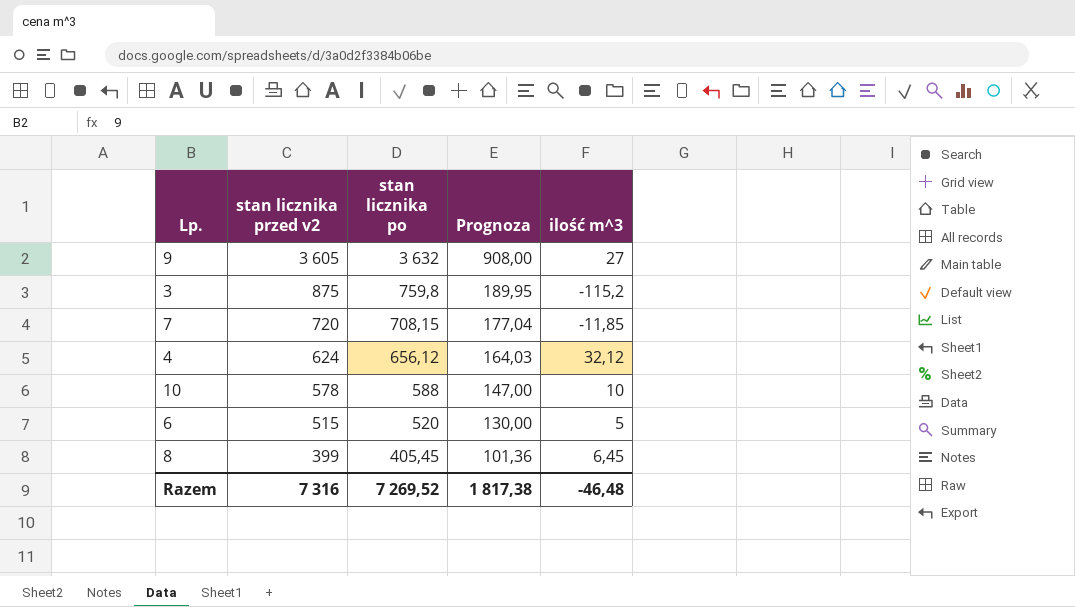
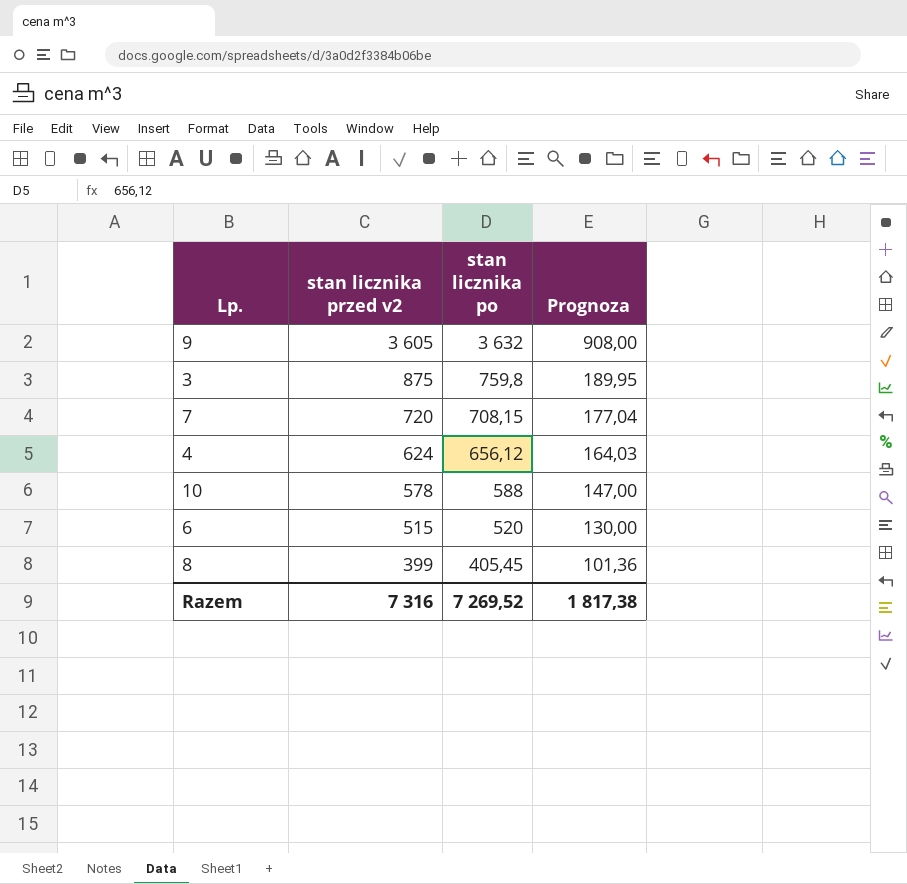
column ilość m^3 | formula: [stan licznika po] - [stan licznika przed v2] -> none

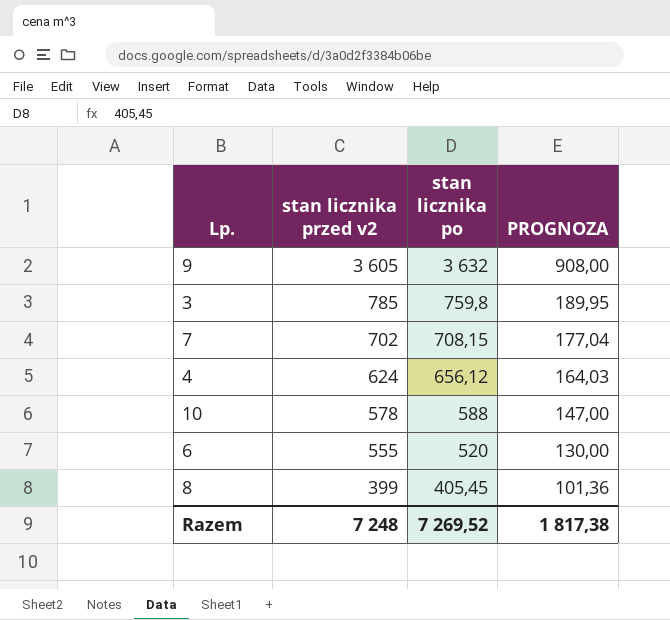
column name: Prognoza -> PROGNOZA
3 | stan licznika przed v2: 875 -> 785
7 | stan licznika przed v2: 720 -> 702
6 | stan licznika przed v2: 515 -> 555
Razem | stan licznika przed v2: 7 316 -> 7 248

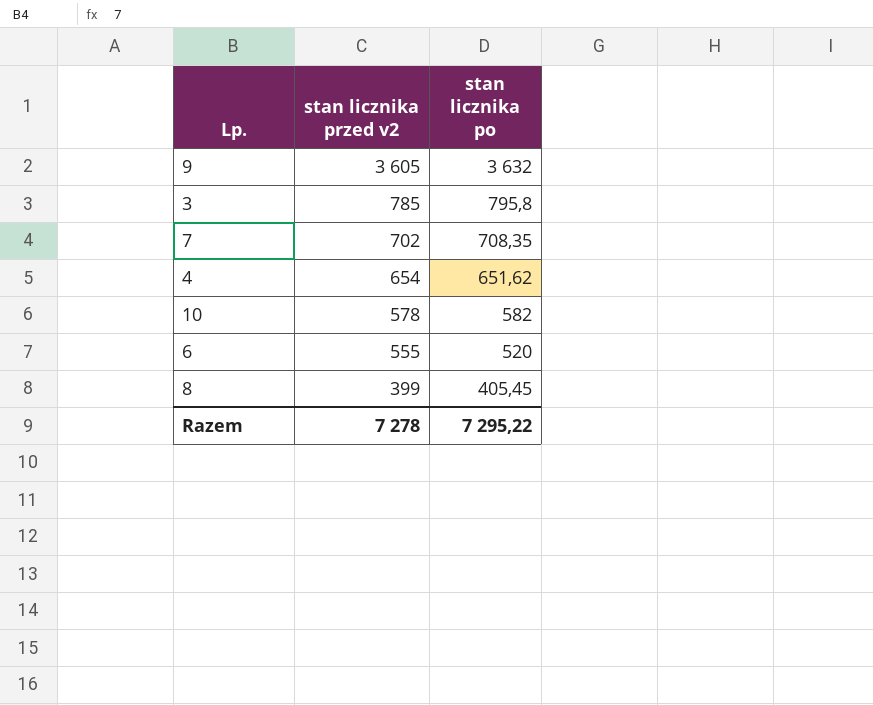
column PROGNOZA | formula: [stan licznika po] * 0,25 -> none
3 | stan licznika po: 759,8 -> 795,8
7 | stan licznika po: 708,15 -> 708,35
4 | stan licznika przed v2: 624 -> 654
4 | stan licznika po: 656,12 -> 651,62
10 | stan licznika po: 588 -> 582
Razem | stan licznika przed v2: 7 248 -> 7 278
Razem | stan licznika po: 7 269,52 -> 7 295,22

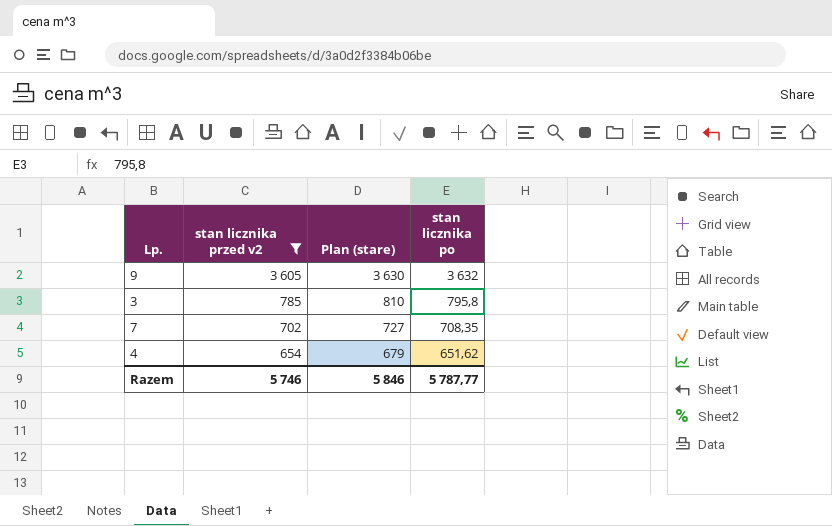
filter: none -> stan licznika przed v2 >= 654
column Plan (stare) | formula: none -> [stan licznika przed v2] + 25
Razem | stan licznika przed v2: 7 278 -> 5 746
Razem | stan licznika po: 7 295,22 -> 5 787,77

